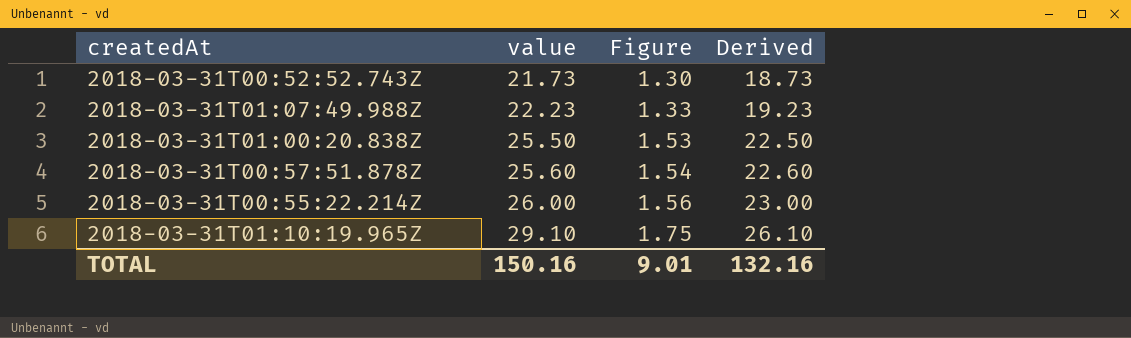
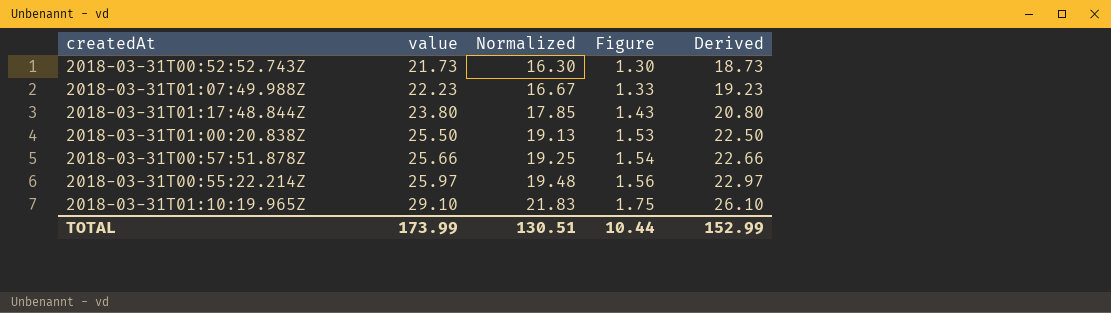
column Normalized | formula: none -> [value] * 0.75
row 2018-03-31T01:17:48.844Z: none -> 23.80 | 17.85 | 1.43 | 20.80
2018-03-31T00:57:51.878Z | value: 25.60 -> 25.66
2018-03-31T00:57:51.878Z | Derived: 22.60 -> 22.66
2018-03-31T00:55:22.214Z | value: 26.00 -> 25.97
2018-03-31T00:55:22.214Z | Derived: 23.00 -> 22.97
TOTAL | value: 150.16 -> 173.99
TOTAL | Figure: 9.01 -> 10.44
TOTAL | Derived: 132.16 -> 152.99

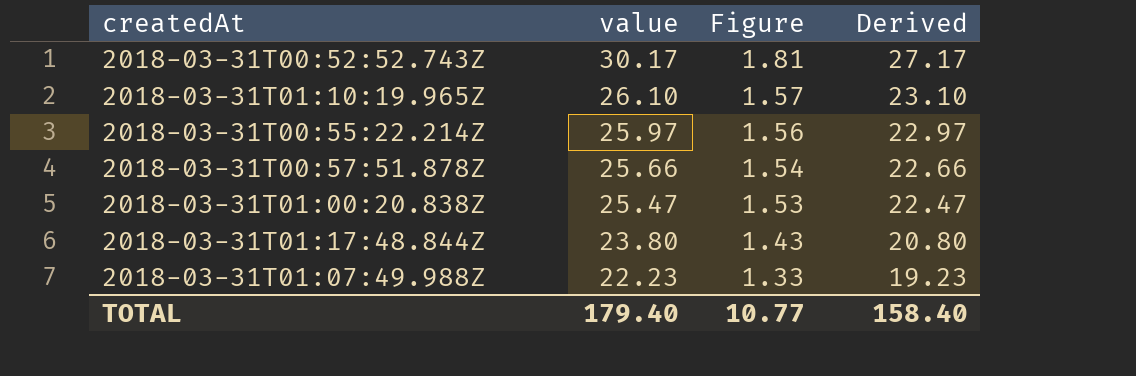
row order: value ascending -> value descending
column Normalized | formula: [value] * 0.75 -> none
2018-03-31T00:52:52.743Z | value: 21.73 -> 30.17
2018-03-31T00:52:52.743Z | Figure: 1.30 -> 1.81
2018-03-31T00:52:52.743Z | Derived: 18.73 -> 27.17
2018-03-31T01:10:19.965Z | value: 29.10 -> 26.10
2018-03-31T01:10:19.965Z | Figure: 1.75 -> 1.57
2018-03-31T01:10:19.965Z | Derived: 26.10 -> 23.10
2018-03-31T01:00:20.838Z | value: 25.50 -> 25.47
2018-03-31T01:00:20.838Z | Derived: 22.50 -> 22.47
TOTAL | value: 173.99 -> 179.40
TOTAL | Figure: 10.44 -> 10.77
TOTAL | Derived: 152.99 -> 158.40

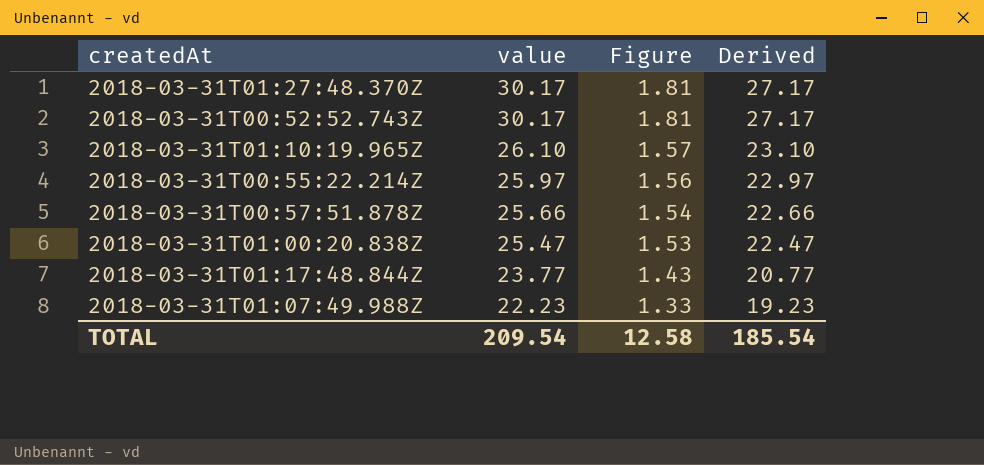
row 2018-03-31T01:27:48.370Z: none -> 30.17 | 1.81 | 27.17
2018-03-31T01:17:48.844Z | value: 23.80 -> 23.77
2018-03-31T01:17:48.844Z | Derived: 20.80 -> 20.77
TOTAL | value: 179.40 -> 209.54
TOTAL | Figure: 10.77 -> 12.58
TOTAL | Derived: 158.40 -> 185.54

